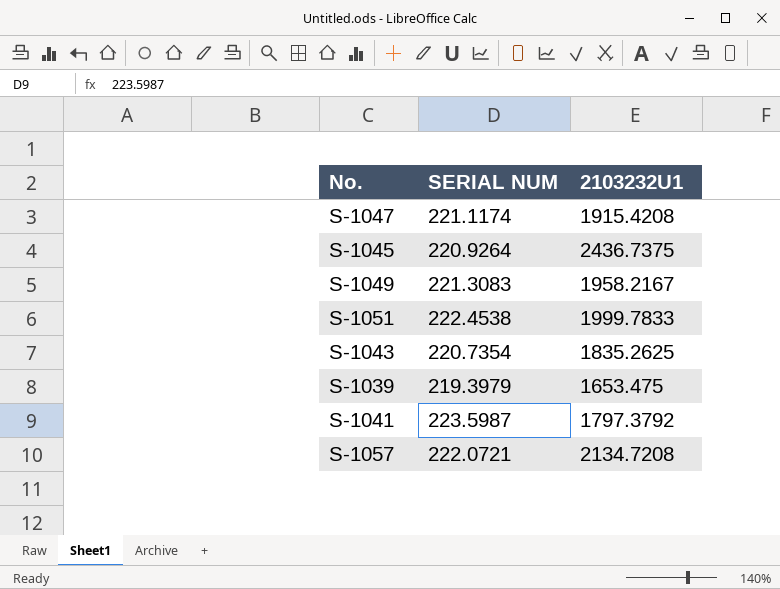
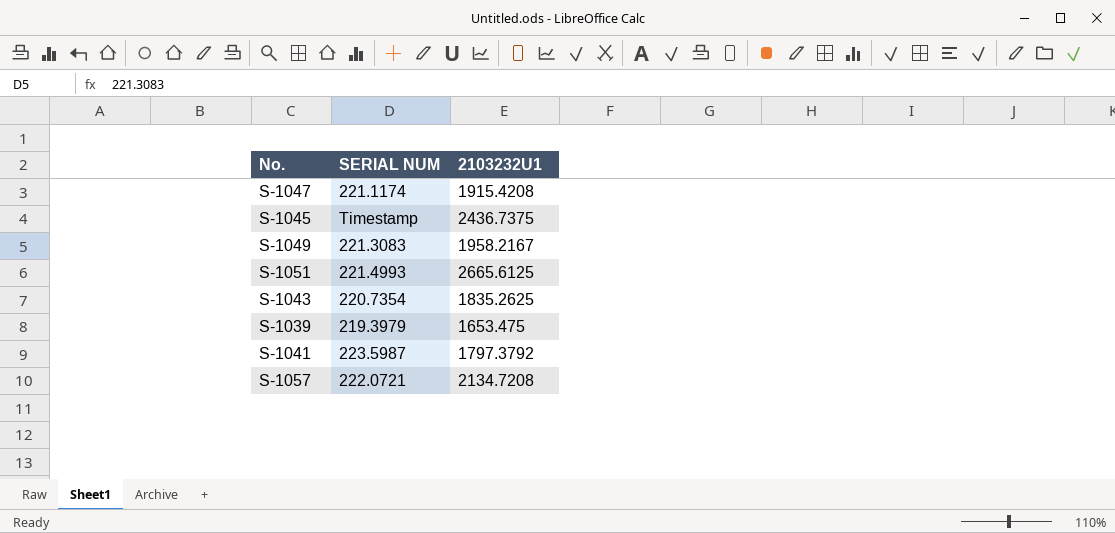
S-1045 | SERIAL NUM: 220.9264 -> Timestamp
S-1051 | SERIAL NUM: 222.4538 -> 221.4993
S-1051 | 2103232U1: 1999.7833 -> 2665.6125

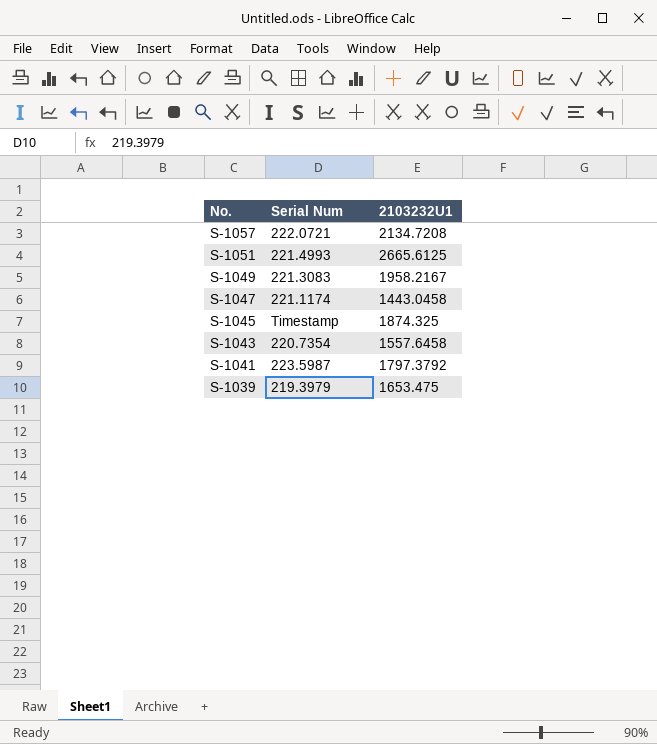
row order: none -> No. descending
column name: SERIAL NUM -> Serial Num
S-1047 | 2103232U1: 1915.4208 -> 1443.0458
S-1045 | 2103232U1: 2436.7375 -> 1874.325
S-1043 | 2103232U1: 1835.2625 -> 1557.6458

